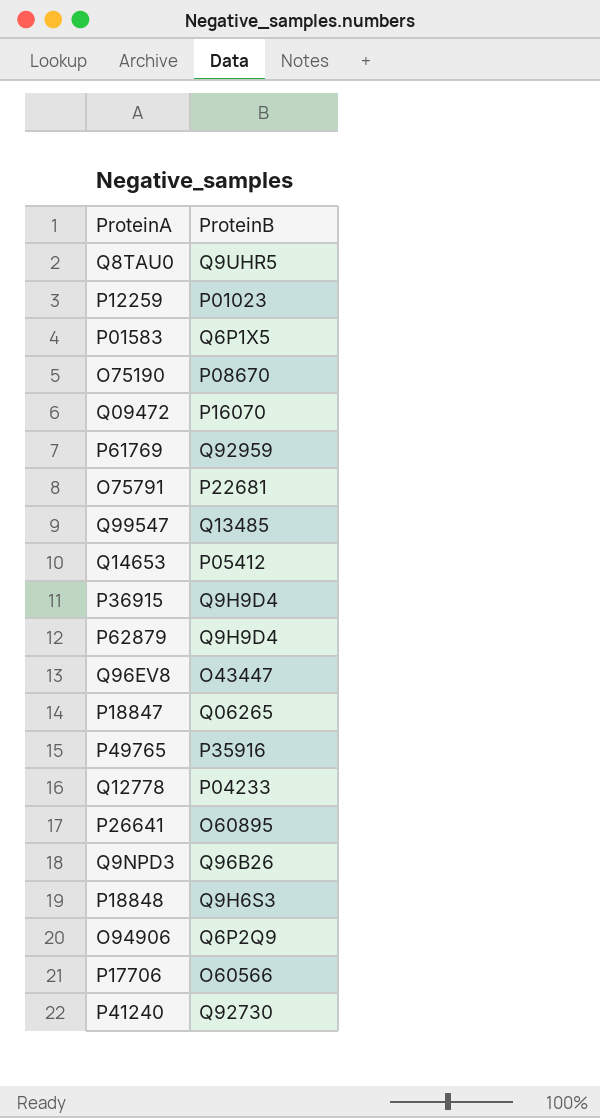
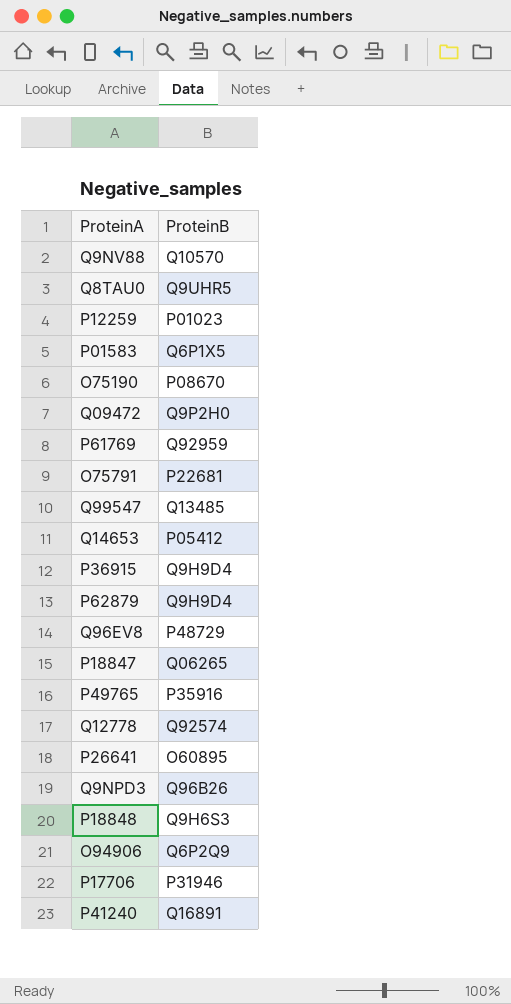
row Q9NV88: none -> Q10570
Q09472 | ProteinB: P16070 -> Q9P2H0
Q96EV8 | ProteinB: O43447 -> P48729
Q12778 | ProteinB: P04233 -> Q92574
P17706 | ProteinB: O60566 -> P31946
P41240 | ProteinB: Q92730 -> Q16891

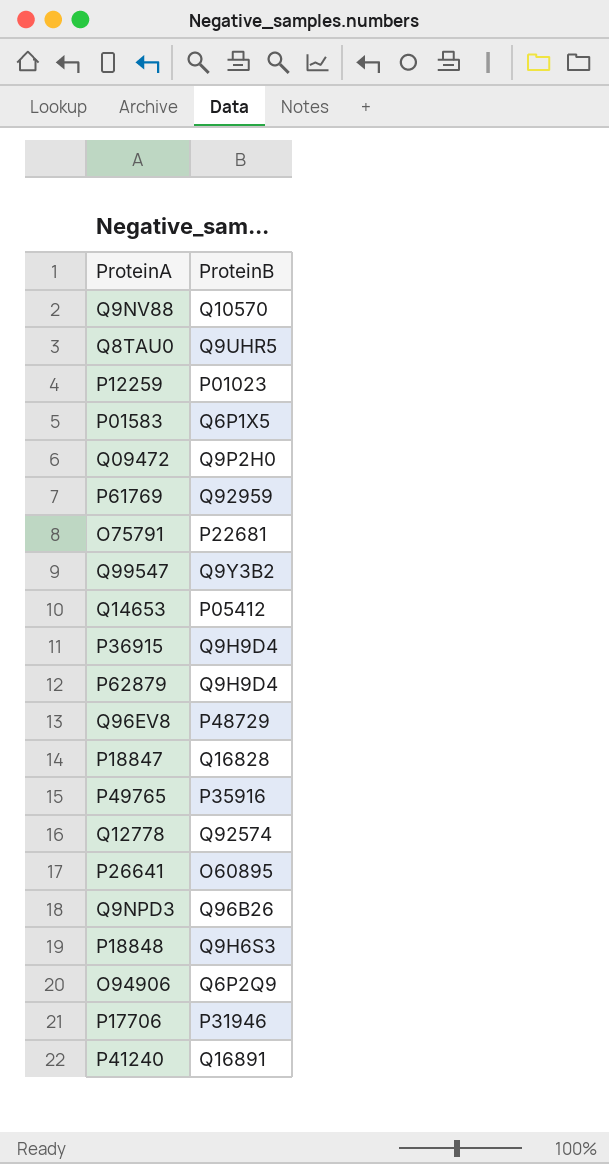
row O75190: P08670 -> none
Q99547 | ProteinB: Q13485 -> Q9Y3B2
P18847 | ProteinB: Q06265 -> Q16828

